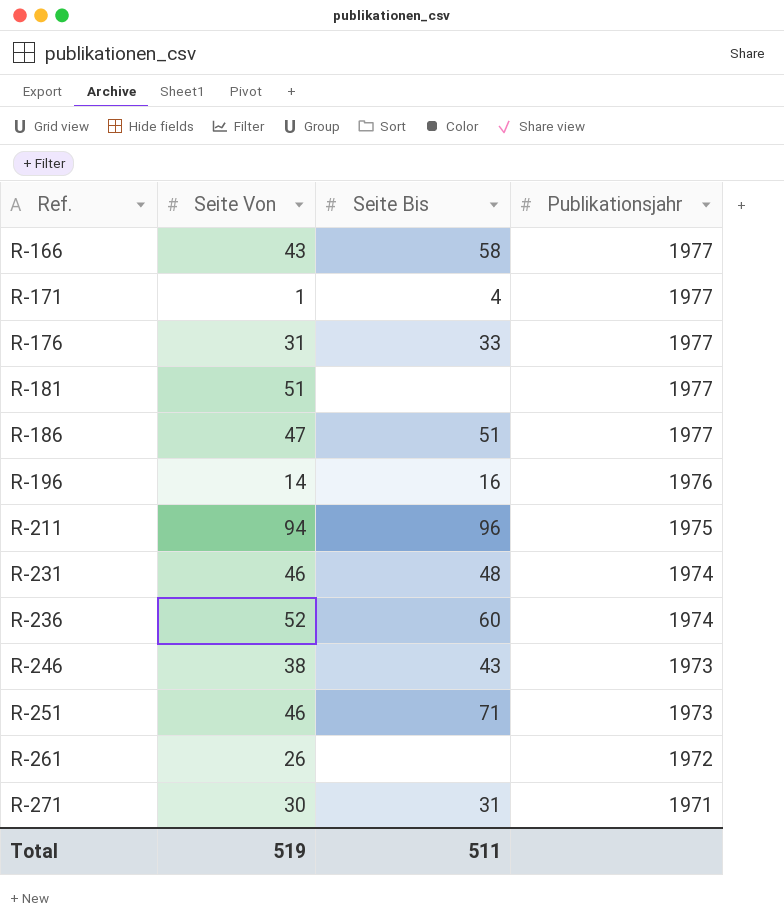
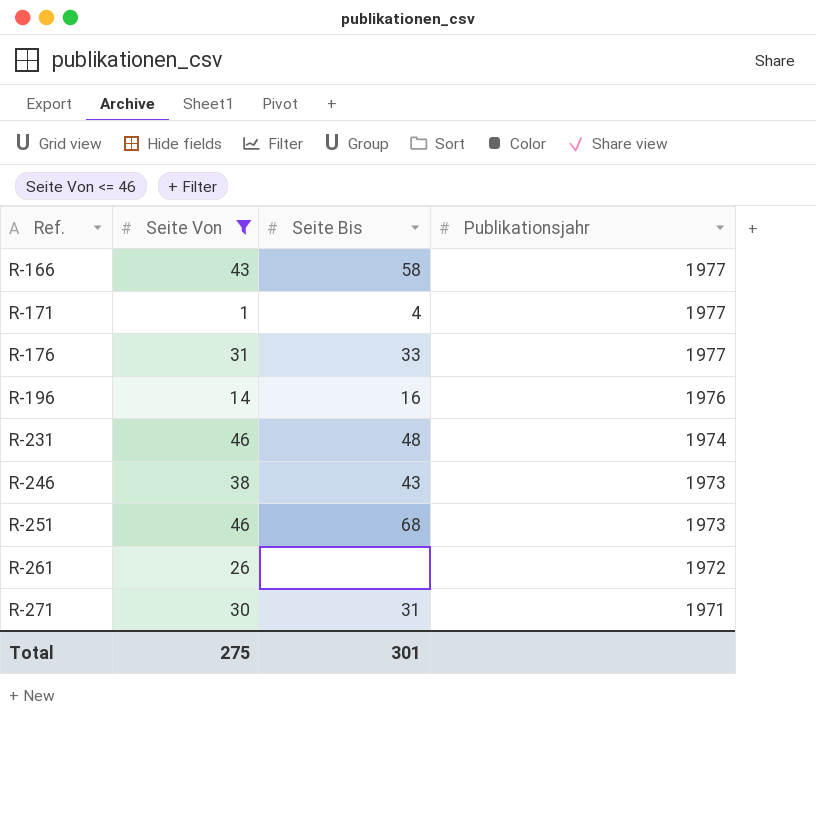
filter: none -> Seite Von <= 46
R-251 | Seite Bis: 71 -> 68
Total | Seite Von: 519 -> 275
Total | Seite Bis: 511 -> 301

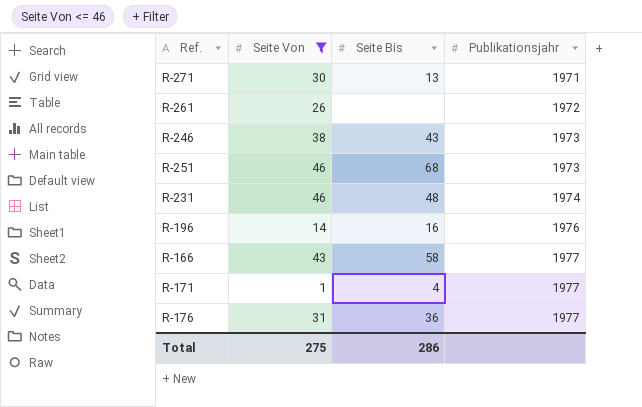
row order: Ref. ascending -> Publikationsjahr ascending
R-271 | Seite Bis: 31 -> 13
R-176 | Seite Bis: 33 -> 36
Total | Seite Bis: 301 -> 286

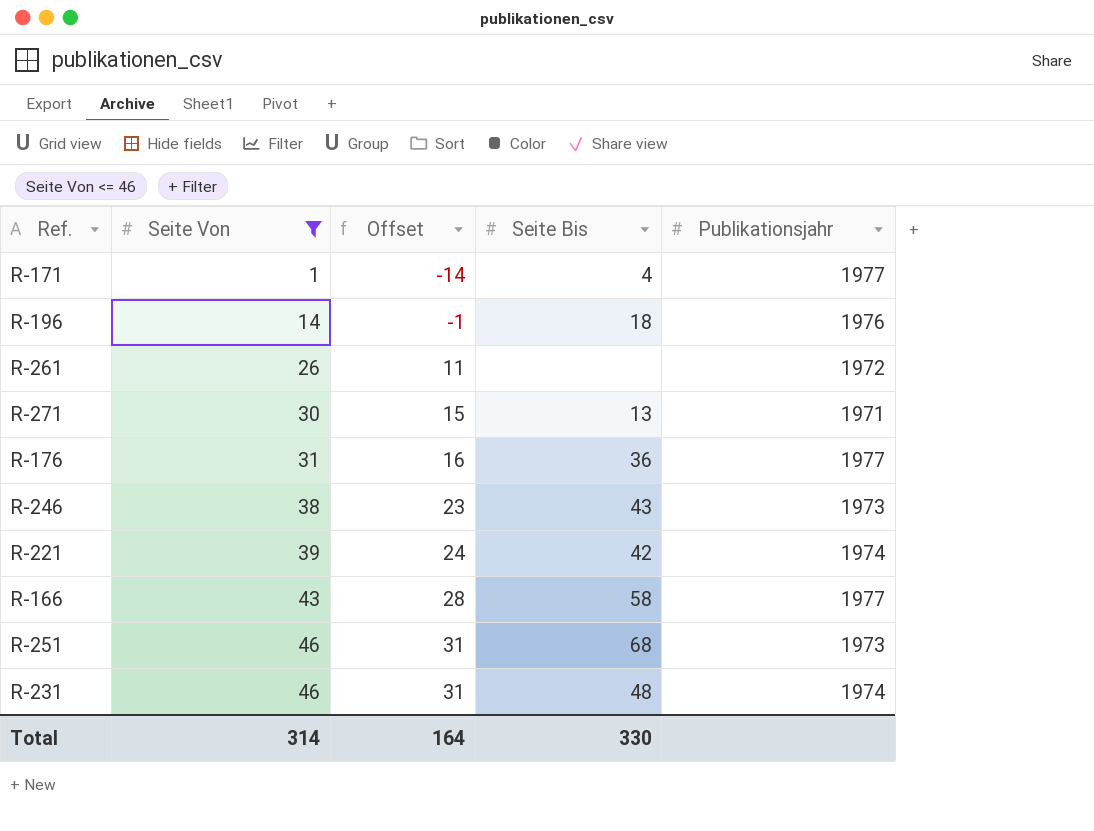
row order: Publikationsjahr ascending -> Seite Von ascending
column Offset | formula: none -> [Seite Von] - 15
R-196 | Seite Bis: 16 -> 18
row R-221: none -> 39 | 24 | 42 | 1974
Total | Seite Von: 275 -> 314
Total | Seite Bis: 286 -> 330

